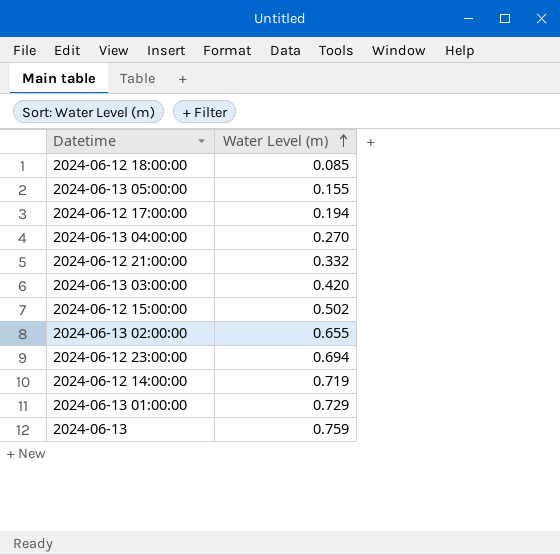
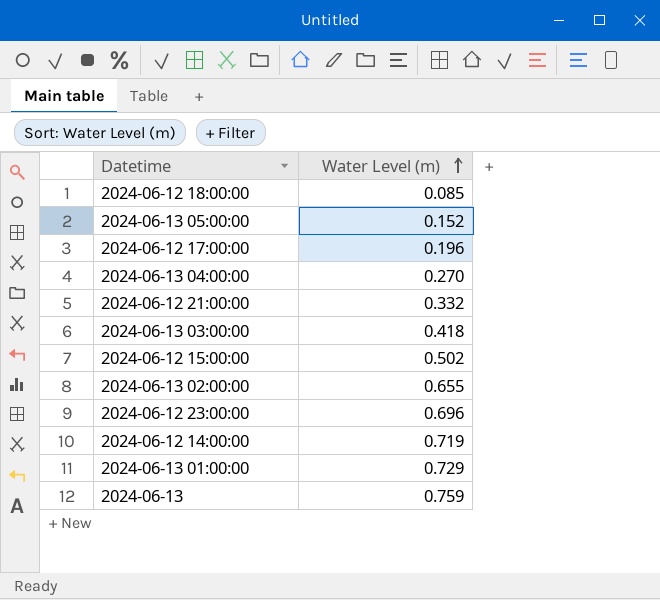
2024-06-13 05:00:00 | Water Level (m): 0.155 -> 0.152
2024-06-12 17:00:00 | Water Level (m): 0.194 -> 0.196
2024-06-13 03:00:00 | Water Level (m): 0.420 -> 0.418
2024-06-12 23:00:00 | Water Level (m): 0.694 -> 0.696

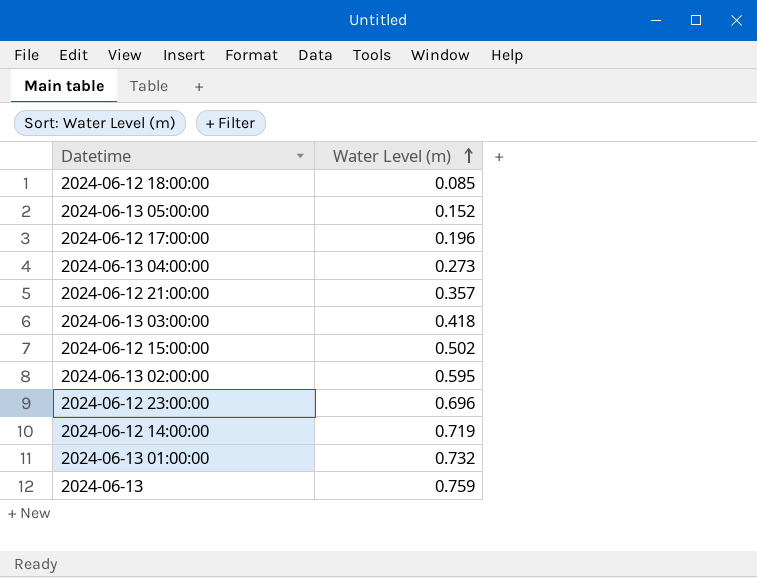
2024-06-13 04:00:00 | Water Level (m): 0.270 -> 0.273
2024-06-12 21:00:00 | Water Level (m): 0.332 -> 0.357
2024-06-13 02:00:00 | Water Level (m): 0.655 -> 0.595
2024-06-13 01:00:00 | Water Level (m): 0.729 -> 0.732

